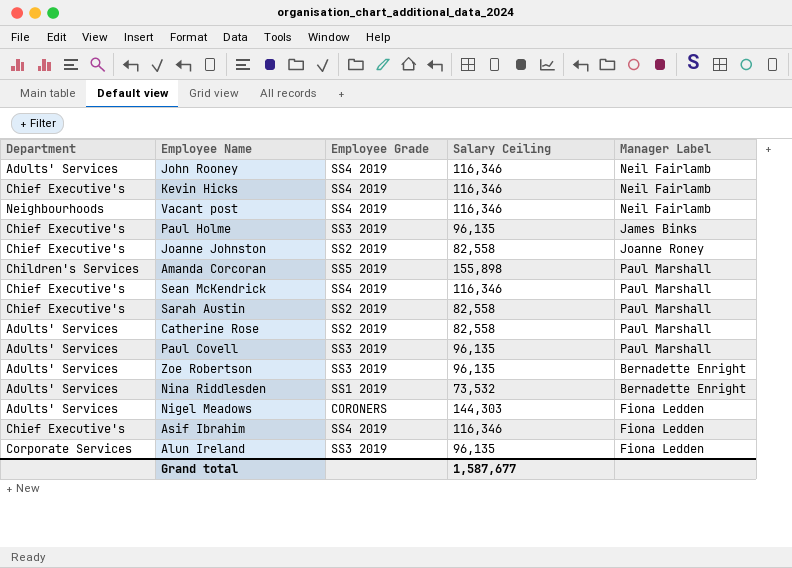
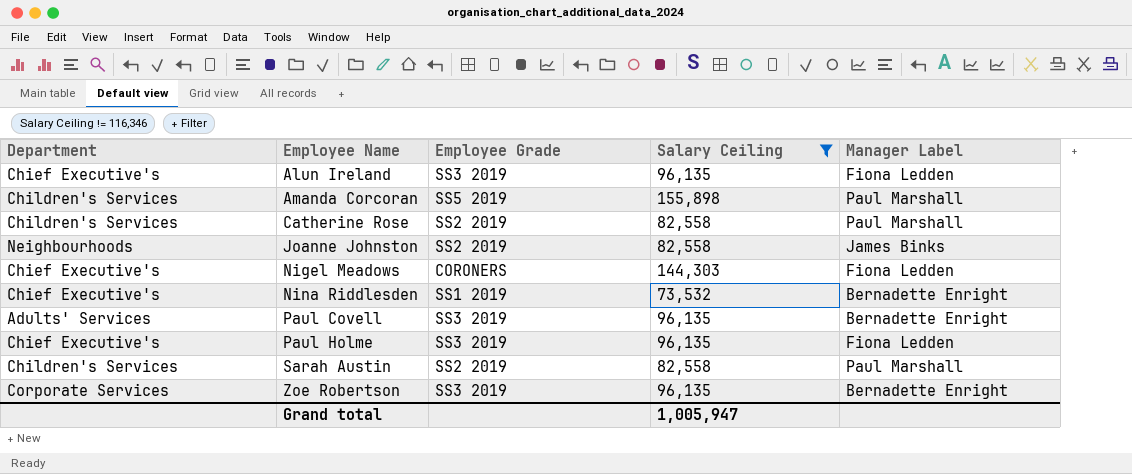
filter: none -> Salary Ceiling != 116,346
row order: none -> Employee Name ascending
Alun Ireland | Department: Corporate Services -> Chief Executive's
Catherine Rose | Department: Adults' Services -> Children's Services
Joanne Johnston | Department: Chief Executive's -> Neighbourhoods
Joanne Johnston | Manager Label: Joanne Roney -> James Binks
Nigel Meadows | Department: Adults' Services -> Chief Executive's
Nina Riddlesden | Department: Adults' Services -> Chief Executive's
Paul Covell | Manager Label: Paul Marshall -> Bernadette Enright
Paul Holme | Manager Label: James Binks -> Fiona Ledden
Sarah Austin | Department: Chief Executive's -> Children's Services
Zoe Robertson | Department: Adults' Services -> Corporate Services
Grand total | Salary Ceiling: 1,587,677 -> 1,005,947

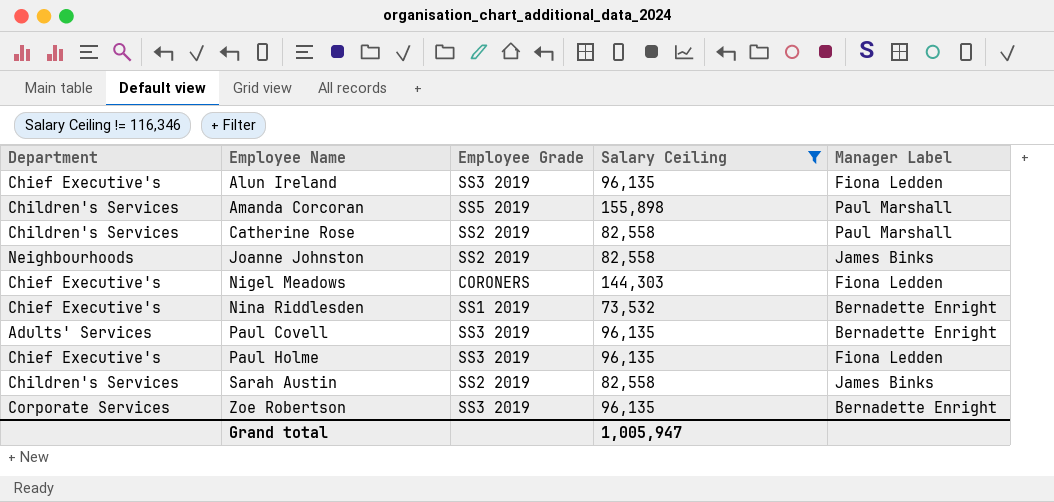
Sarah Austin | Manager Label: Paul Marshall -> James Binks

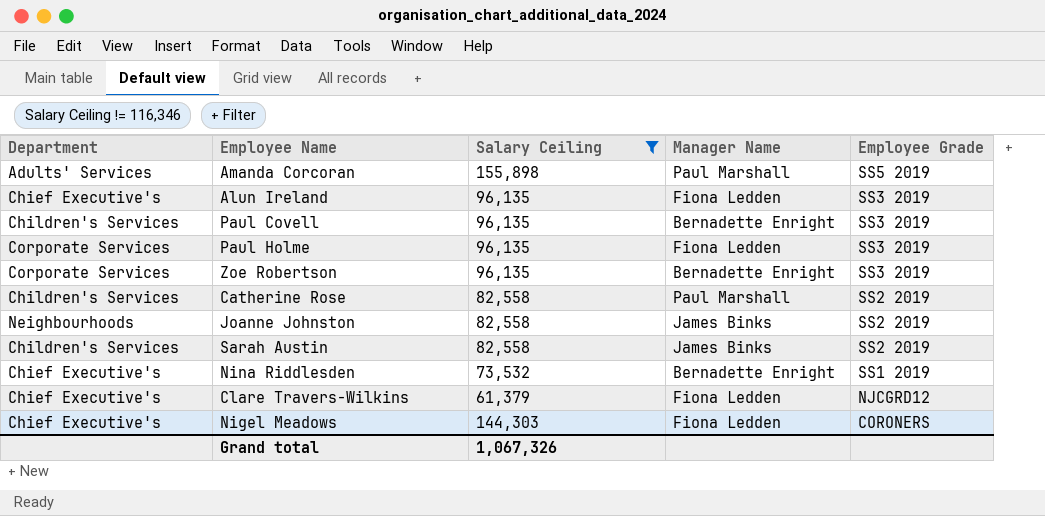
row order: Employee Name ascending -> Employee Grade descending
column name: Manager Label -> Manager Name
column Employee Grade | position: 3 -> 5
Amanda Corcoran | Department: Children's Services -> Adults' Services
Paul Covell | Department: Adults' Services -> Children's Services
Paul Holme | Department: Chief Executive's -> Corporate Services
row Clare Travers-Wilkins: none -> Chief Executive's | 61,379 | Fiona Ledden | NJCGRD12
Grand total | Salary Ceiling: 1,005,947 -> 1,067,326

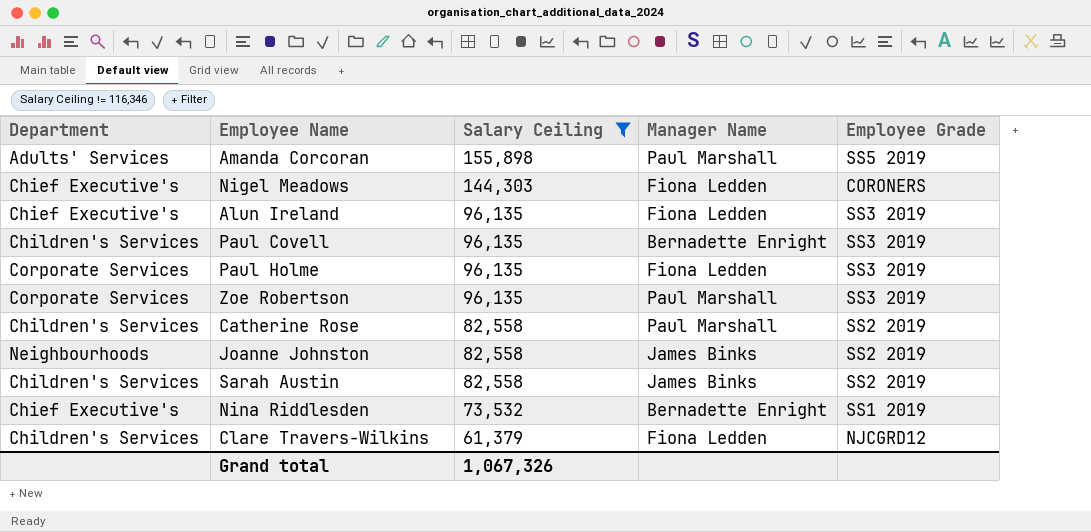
row order: Employee Grade descending -> Salary Ceiling descending
Zoe Robertson | Manager Name: Bernadette Enright -> Paul Marshall
Clare Travers-Wilkins | Department: Chief Executive's -> Children's Services

